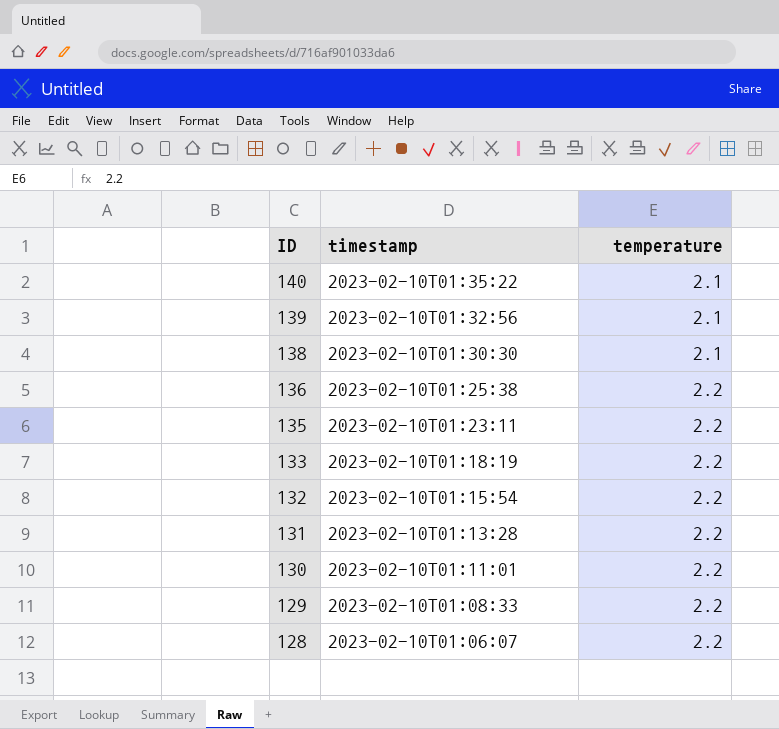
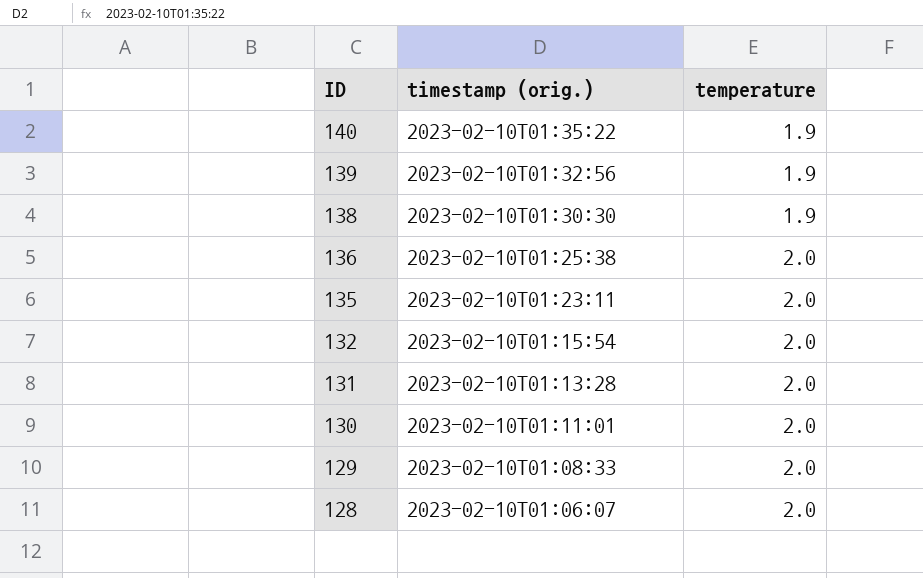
column name: timestamp -> timestamp (orig.)
row 133: 2023-02-10T01:18:19 | 2.2 -> none
140 | temperature: 2.1 -> 1.9
139 | temperature: 2.1 -> 1.9
138 | temperature: 2.1 -> 1.9
136 | temperature: 2.2 -> 2.0
135 | temperature: 2.2 -> 2.0
132 | temperature: 2.2 -> 2.0
131 | temperature: 2.2 -> 2.0
130 | temperature: 2.2 -> 2.0
129 | temperature: 2.2 -> 2.0
128 | temperature: 2.2 -> 2.0

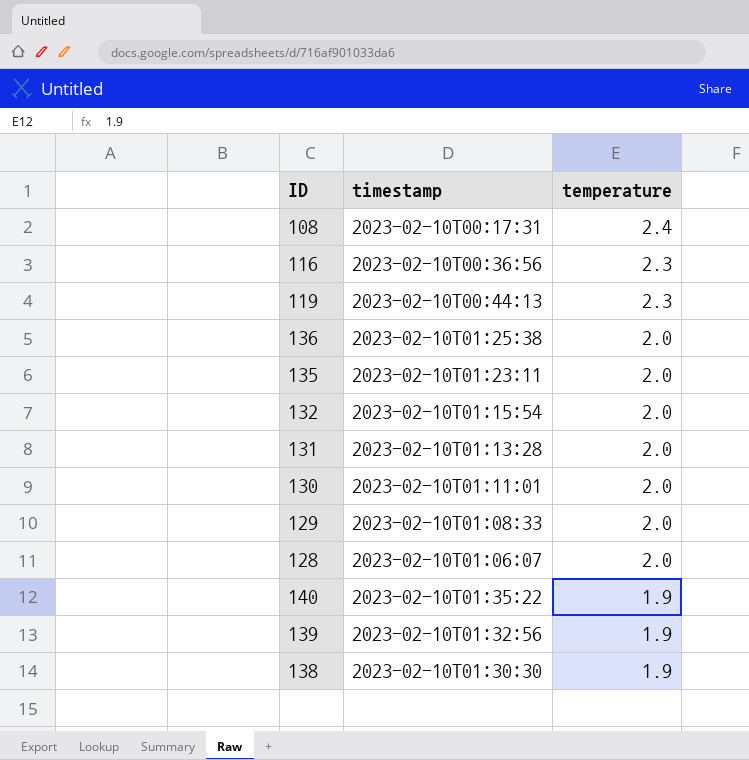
row order: ID descending -> temperature descending
column name: timestamp (orig.) -> timestamp
row 108: none -> 2023-02-10T00:17:31 | 2.4
row 116: none -> 2023-02-10T00:36:56 | 2.3
row 119: none -> 2023-02-10T00:44:13 | 2.3

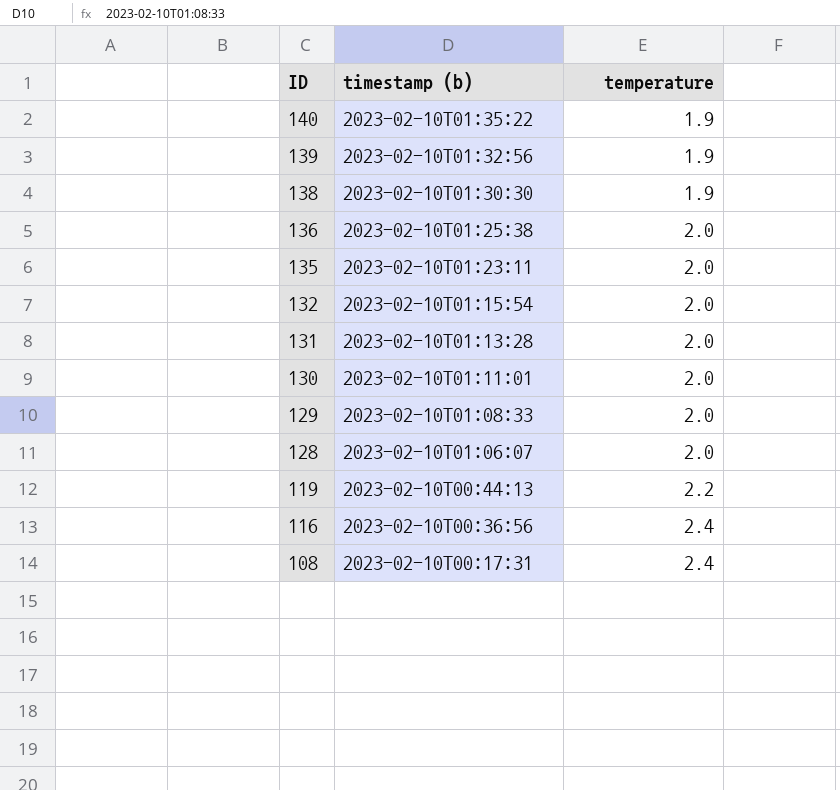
row order: temperature descending -> ID descending
column name: timestamp -> timestamp (b)
119 | temperature: 2.3 -> 2.2
116 | temperature: 2.3 -> 2.4

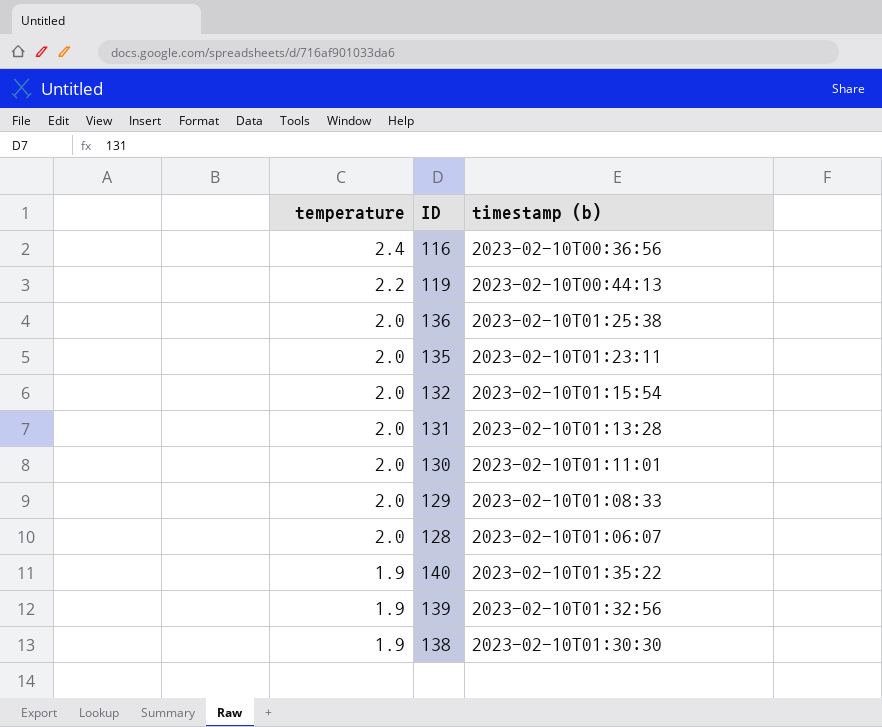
row order: ID descending -> temperature descending
column temperature | position: 3 -> 1
row 108: 2023-02-10T00:17:31 | 2.4 -> none

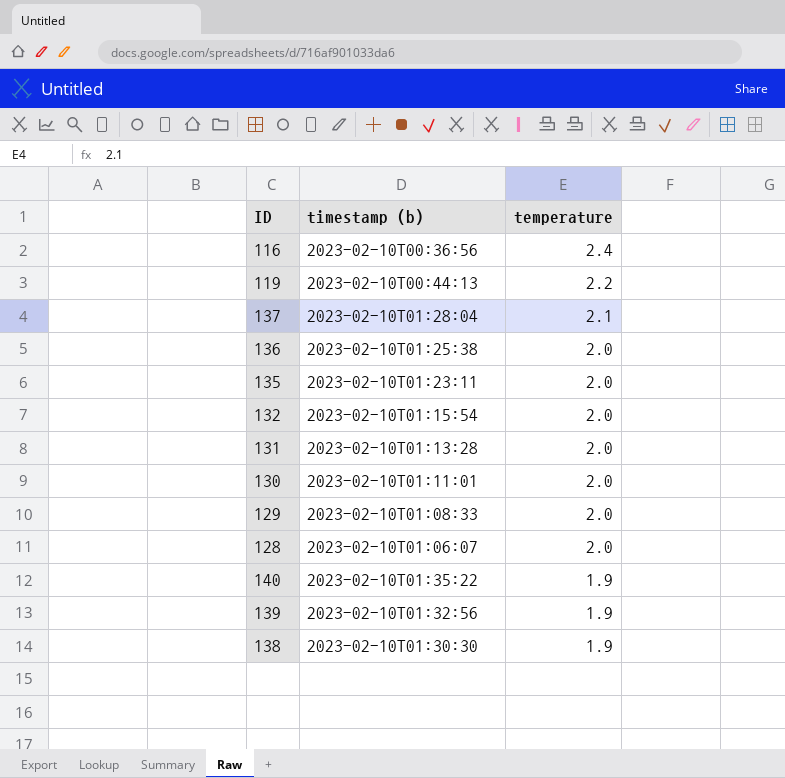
column temperature | position: 1 -> 3
row 137: none -> 2023-02-10T01:28:04 | 2.1

